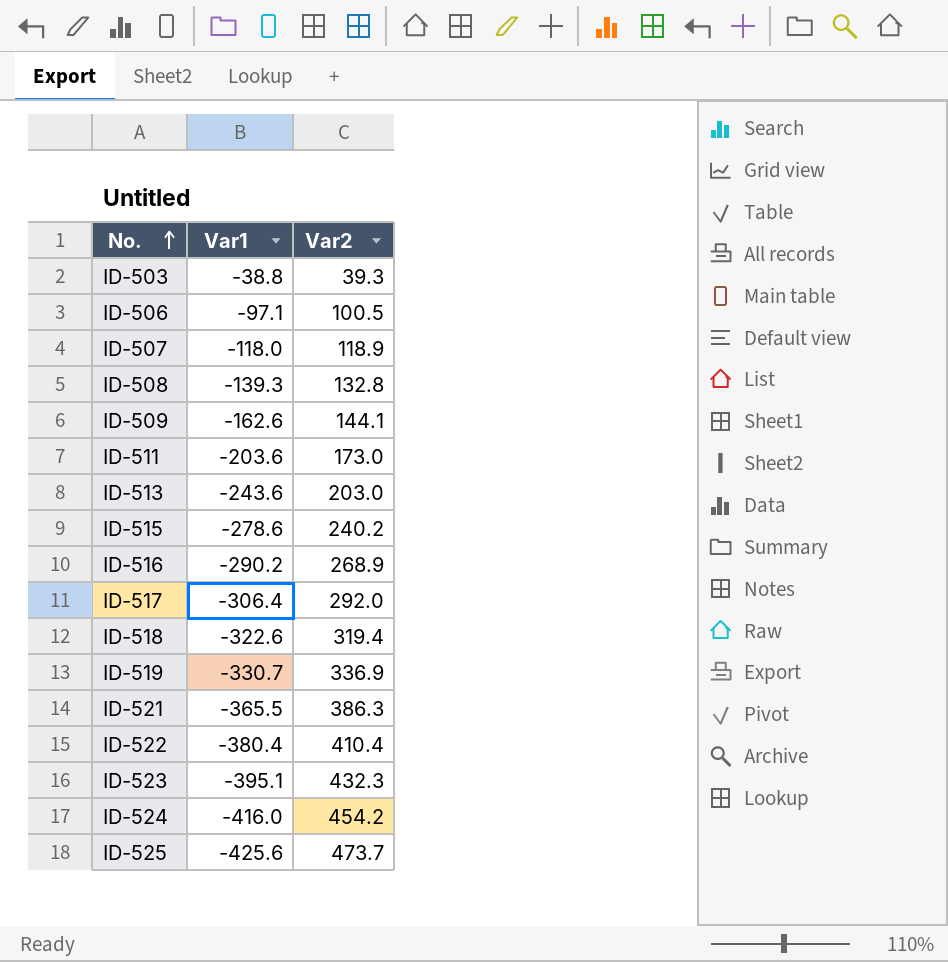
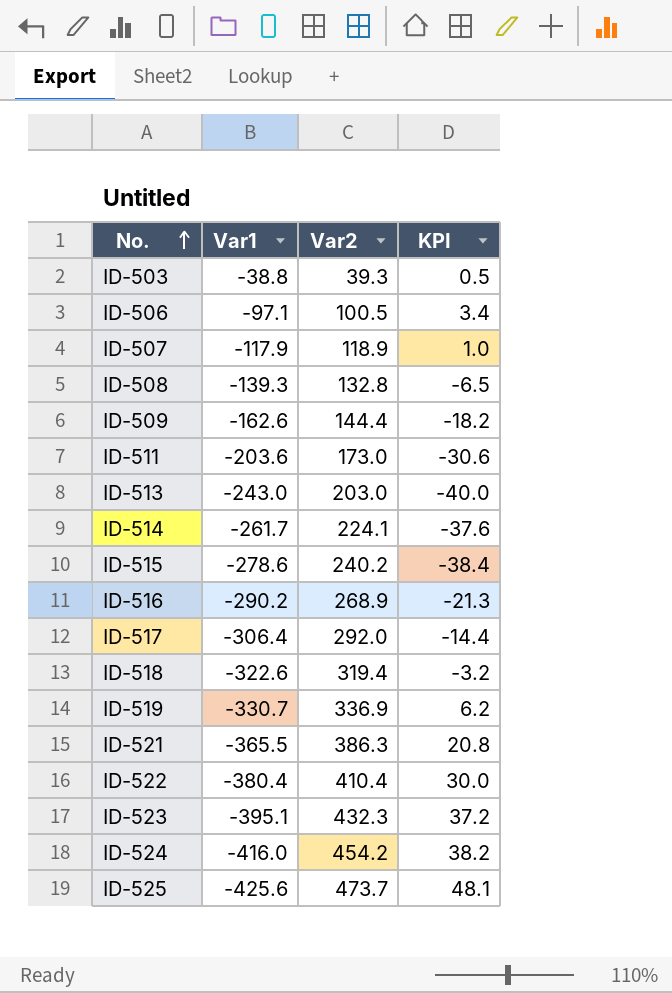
column KPI | formula: none -> [Var1] + [Var2]
ID-507 | Var1: -118.0 -> -117.9
ID-509 | Var2: 144.1 -> 144.4
ID-513 | Var1: -243.6 -> -243.0
row ID-514: none -> -261.7 | 224.1 | -37.6

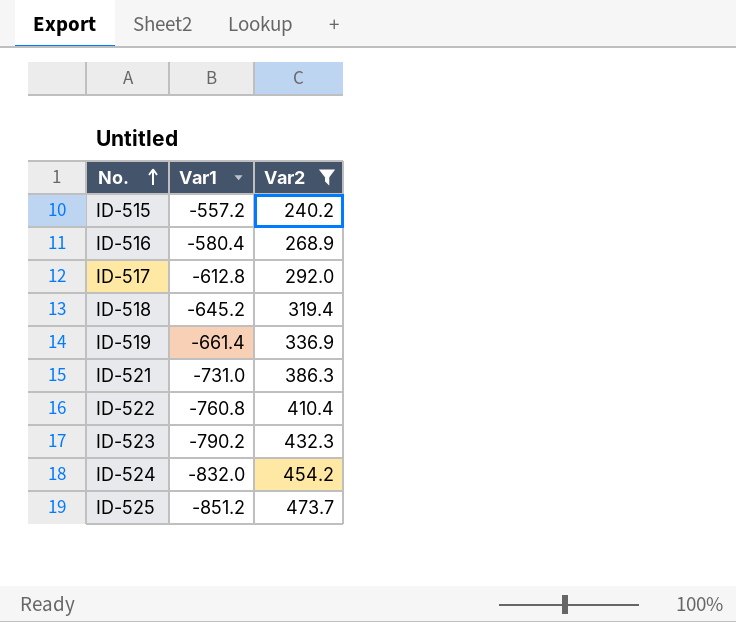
filter: none -> Var2 >= 240.2
column KPI | formula: [Var1] + [Var2] -> none
ID-515 | Var1: -278.6 -> -557.2
ID-516 | Var1: -290.2 -> -580.4
ID-517 | Var1: -306.4 -> -612.8
ID-518 | Var1: -322.6 -> -645.2
ID-519 | Var1: -330.7 -> -661.4
ID-521 | Var1: -365.5 -> -731.0
ID-522 | Var1: -380.4 -> -760.8
ID-523 | Var1: -395.1 -> -790.2
ID-524 | Var1: -416.0 -> -832.0
ID-525 | Var1: -425.6 -> -851.2

